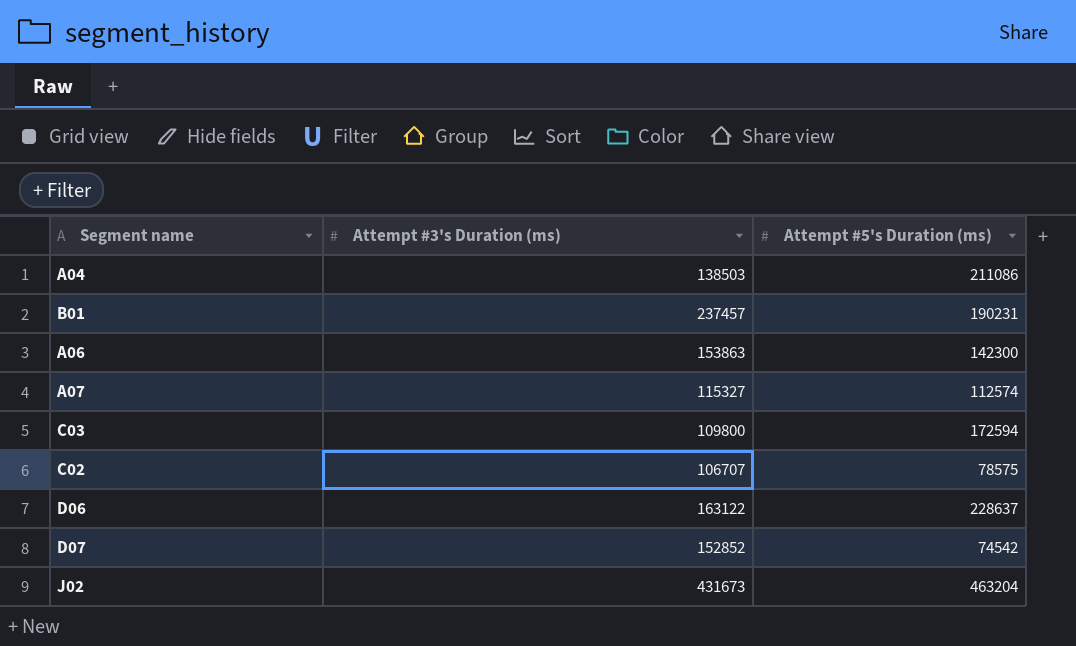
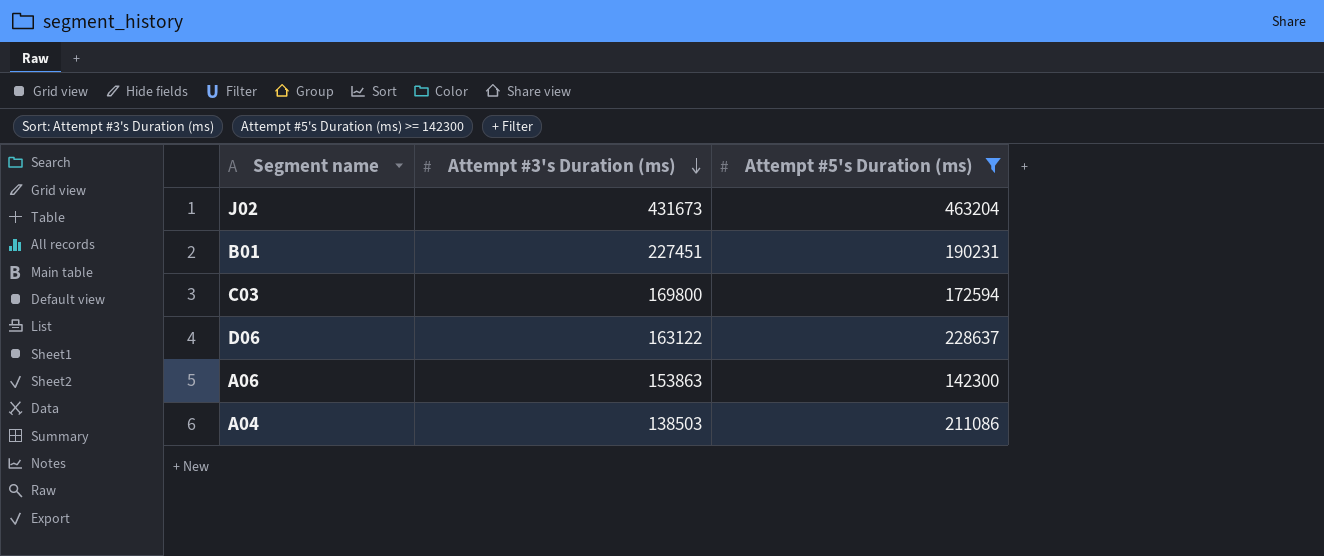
filter: none -> Attempt #5's Duration (ms) >= 142300
row order: none -> Attempt #3's Duration (ms) descending
B01 | Attempt #3's Duration (ms): 237457 -> 227451
C03 | Attempt #3's Duration (ms): 109800 -> 169800

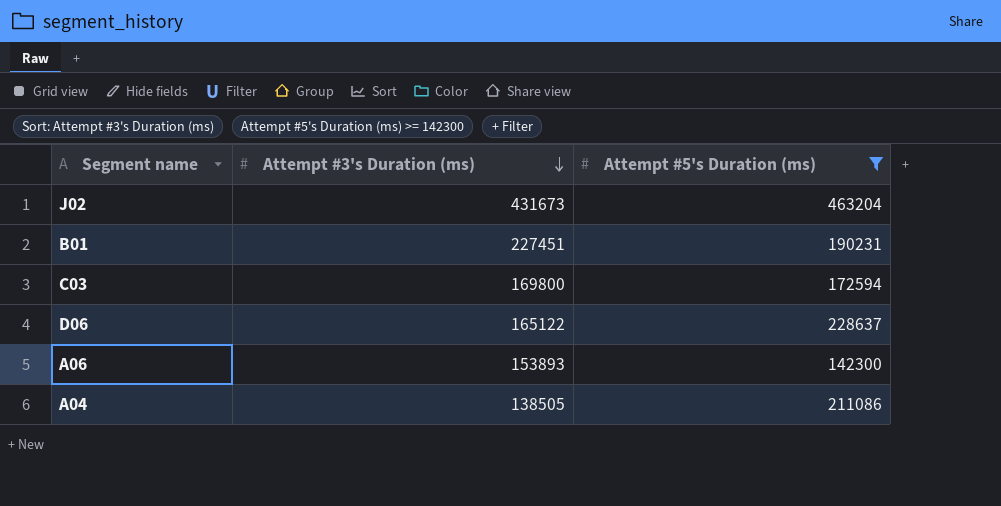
D06 | Attempt #3's Duration (ms): 163122 -> 165122
A06 | Attempt #3's Duration (ms): 153863 -> 153893
A04 | Attempt #3's Duration (ms): 138503 -> 138505

